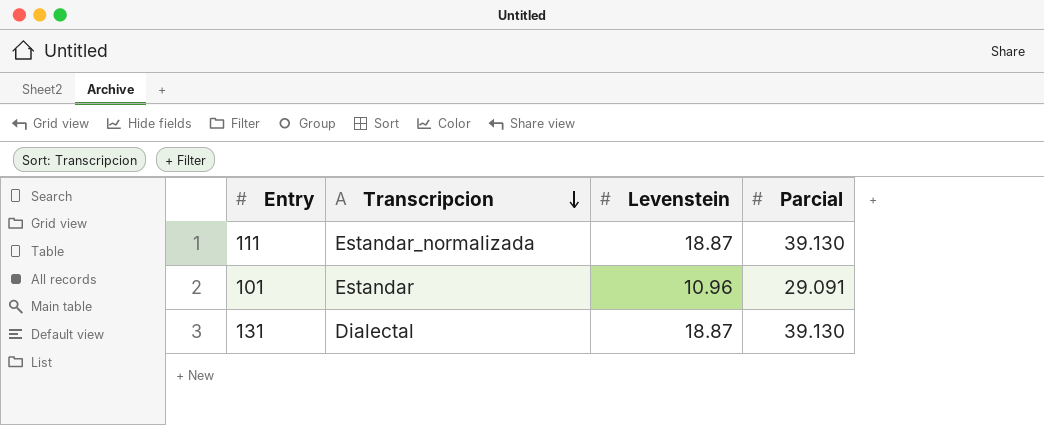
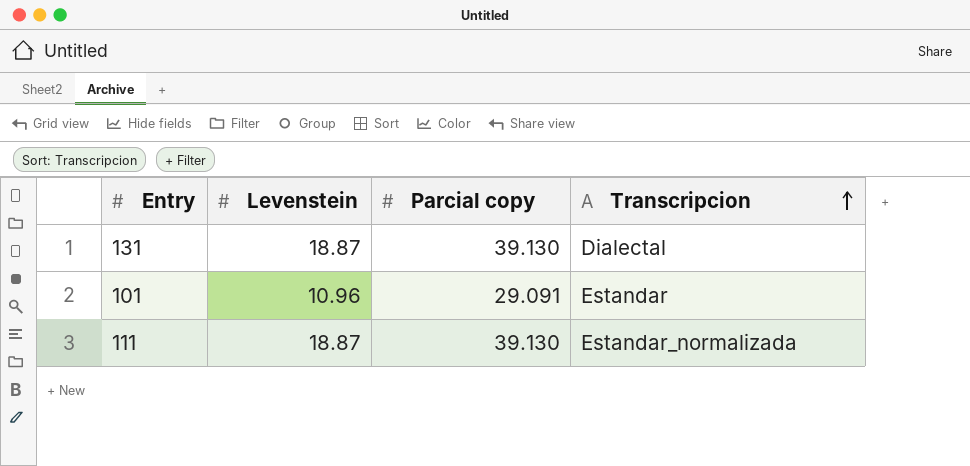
row order: Transcripcion descending -> Transcripcion ascending
column name: Parcial -> Parcial copy
column Transcripcion | position: 2 -> 4

